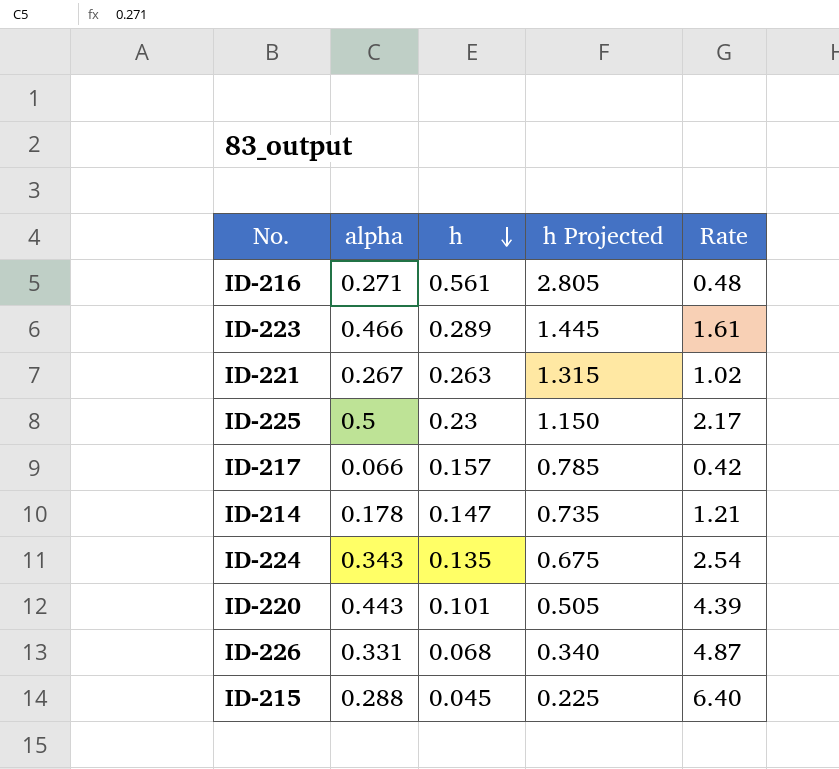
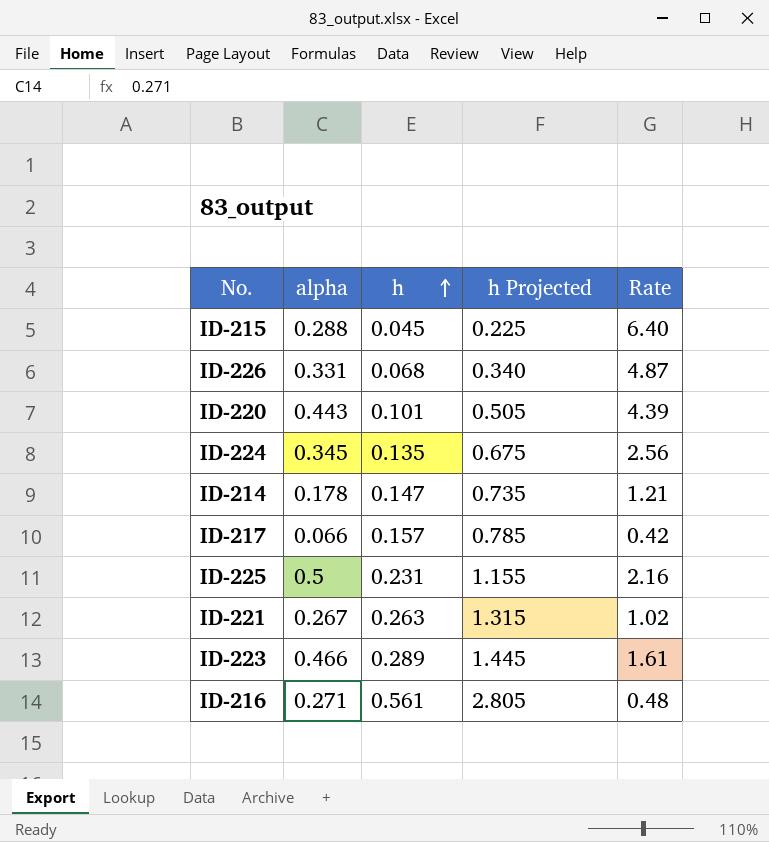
row order: h descending -> h ascending
ID-224 | alpha: 0.343 -> 0.345
ID-224 | Rate: 2.54 -> 2.56
ID-225 | h: 0.23 -> 0.231
ID-225 | h Projected: 1.150 -> 1.155
ID-225 | Rate: 2.17 -> 2.16

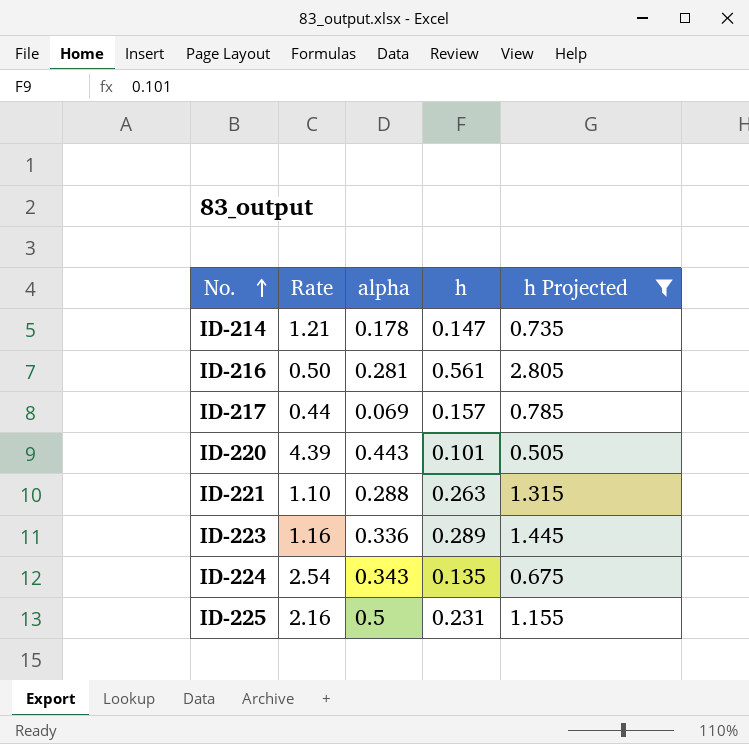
filter: none -> h Projected >= 0.505
row order: h ascending -> No. ascending
column Rate | position: 5 -> 2
ID-216 | Rate: 0.48 -> 0.50
ID-216 | alpha: 0.271 -> 0.281
ID-217 | Rate: 0.42 -> 0.44
ID-217 | alpha: 0.066 -> 0.069
ID-221 | Rate: 1.02 -> 1.10
ID-221 | alpha: 0.267 -> 0.288
ID-223 | Rate: 1.61 -> 1.16
ID-223 | alpha: 0.466 -> 0.336
ID-224 | Rate: 2.56 -> 2.54
ID-224 | alpha: 0.345 -> 0.343

